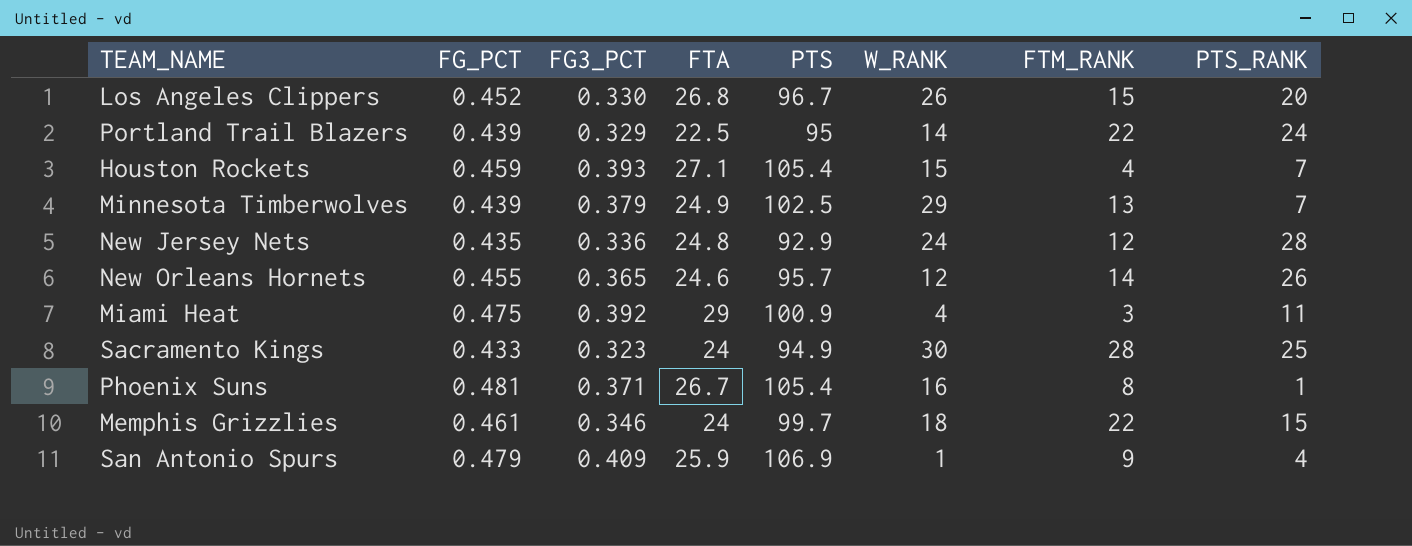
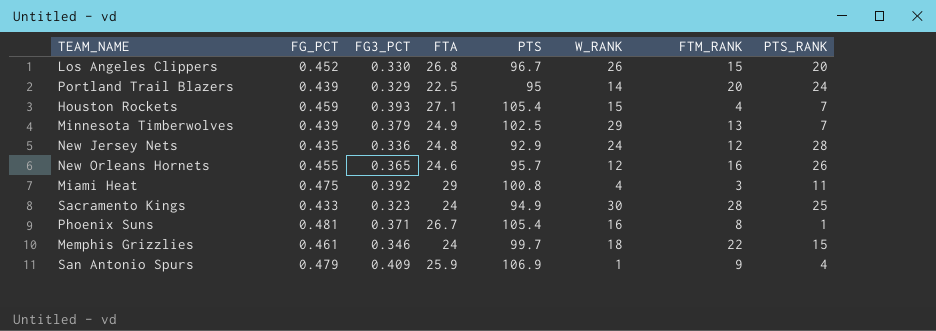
Portland Trail Blazers | FTM_RANK: 22 -> 20
New Orleans Hornets | FTM_RANK: 14 -> 16
Miami Heat | PTS: 100.9 -> 100.8

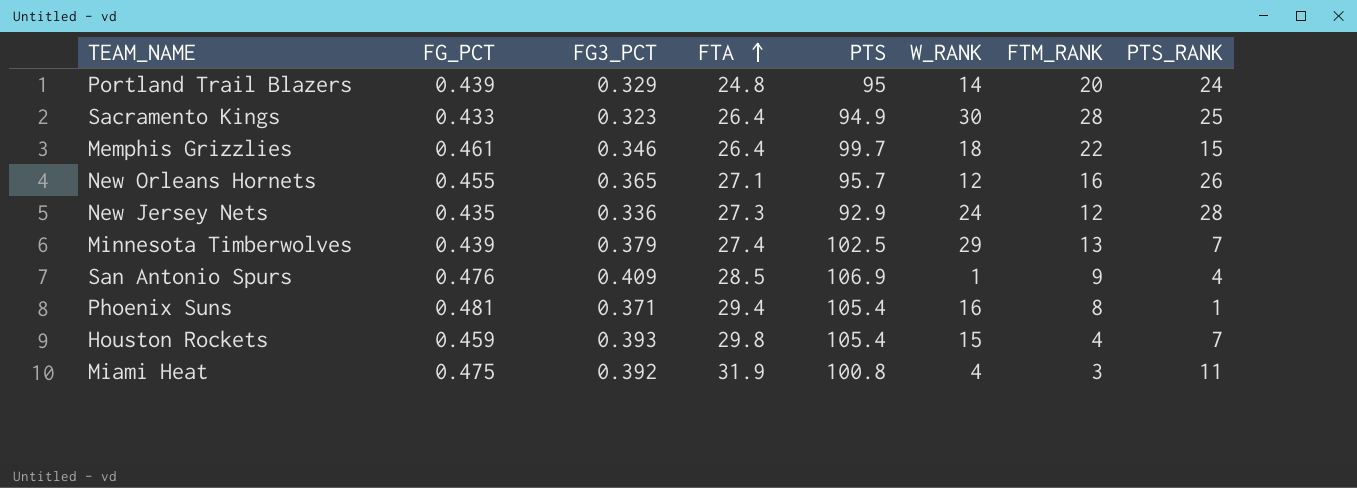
row order: none -> FTA ascending
row Los Angeles Clippers: 0.452 | 0.330 | 26.8 | 96.7 | 26 | 15 | 20 -> none
Portland Trail Blazers | FTA: 22.5 -> 24.8
Sacramento Kings | FTA: 24 -> 26.4
Memphis Grizzlies | FTA: 24 -> 26.4
New Orleans Hornets | FTA: 24.6 -> 27.1
New Jersey Nets | FTA: 24.8 -> 27.3
Minnesota Timberwolves | FTA: 24.9 -> 27.4
San Antonio Spurs | FG_PCT: 0.479 -> 0.476
San Antonio Spurs | FTA: 25.9 -> 28.5
Phoenix Suns | FTA: 26.7 -> 29.4
Houston Rockets | FTA: 27.1 -> 29.8
Miami Heat | FTA: 29 -> 31.9

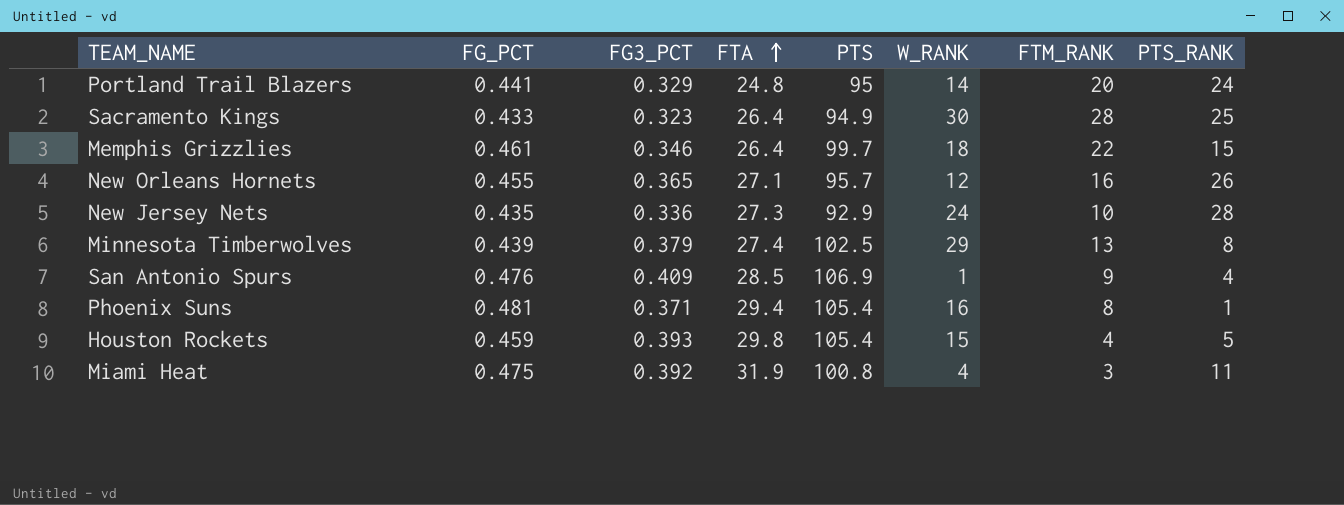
Portland Trail Blazers | FG_PCT: 0.439 -> 0.441
New Jersey Nets | FTM_RANK: 12 -> 10
Minnesota Timberwolves | PTS_RANK: 7 -> 8
Houston Rockets | PTS_RANK: 7 -> 5

